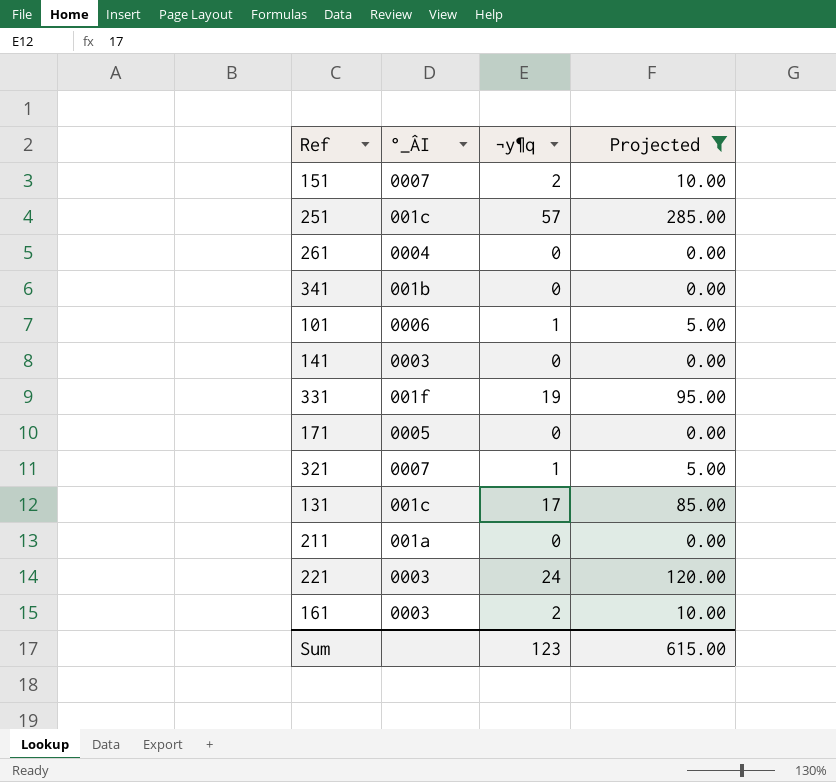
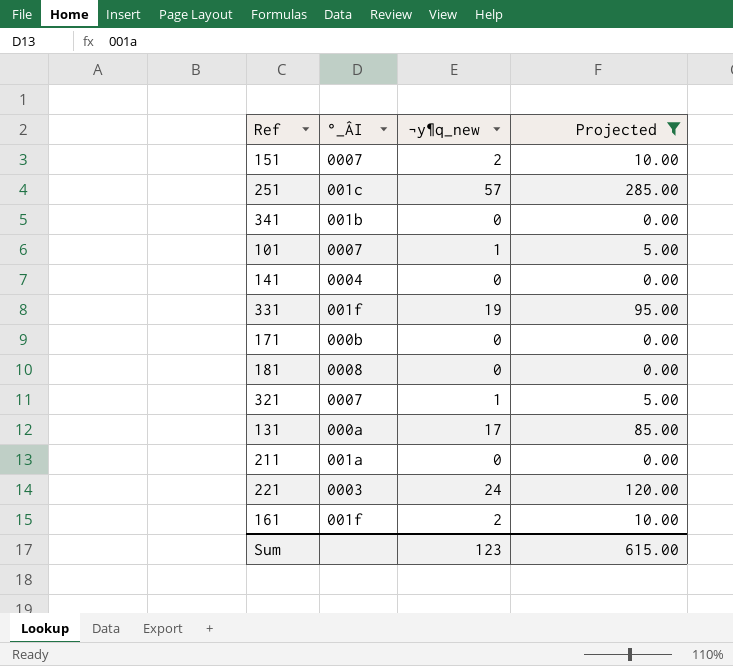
column name: ¬y¶q -> ¬y¶q_new
row 261: 0004 | 0 | 0.00 -> none
101 | °_ÂI: 0006 -> 0007
141 | °_ÂI: 0003 -> 0004
171 | °_ÂI: 0005 -> 000b
row 181: none -> 0008 | 0 | 0.00
131 | °_ÂI: 001c -> 000a
161 | °_ÂI: 0003 -> 001f

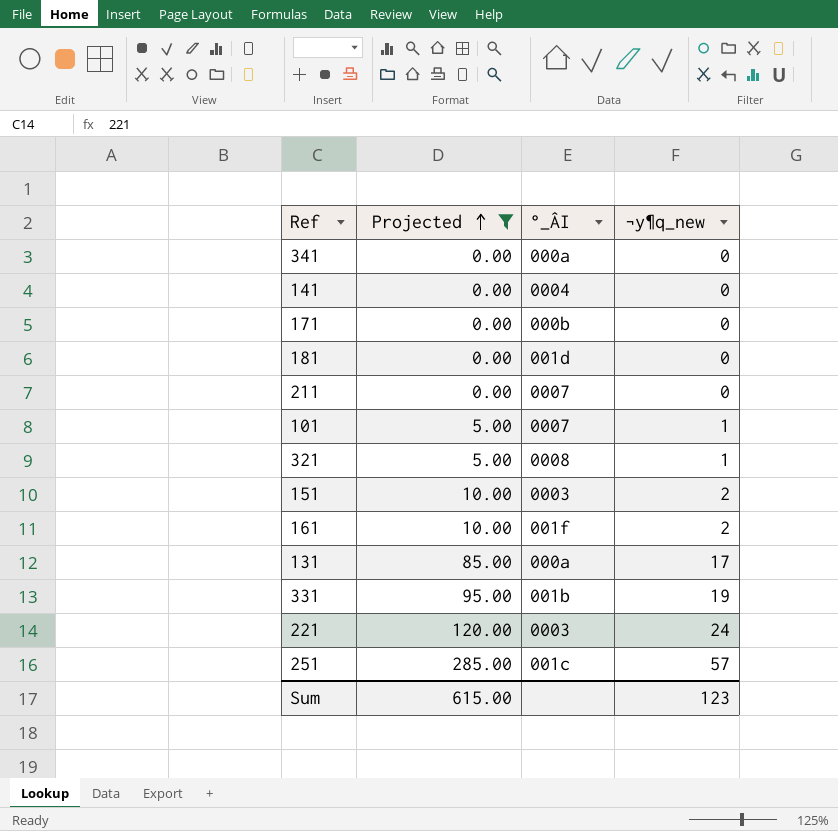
row order: none -> Projected ascending
column Projected | position: 4 -> 2
341 | °_ÂI: 001b -> 000a
181 | °_ÂI: 0008 -> 001d
211 | °_ÂI: 001a -> 0007
321 | °_ÂI: 0007 -> 0008
151 | °_ÂI: 0007 -> 0003
331 | °_ÂI: 001f -> 001b

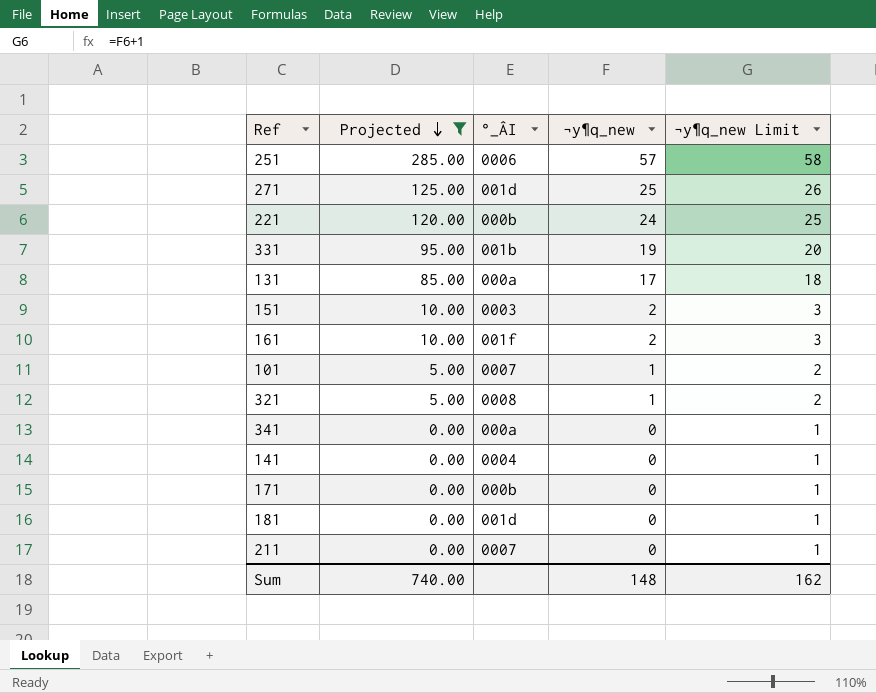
row order: Projected ascending -> Projected descending
column ¬y¶q_new Limit | formula: none -> [¬y¶q_new] + 1
251 | °_ÂI: 001c -> 0006
row 271: none -> 125.00 | 001d | 25 | 26
221 | °_ÂI: 0003 -> 000b
Sum | Projected: 615.00 -> 740.00
Sum | ¬y¶q_new: 123 -> 148

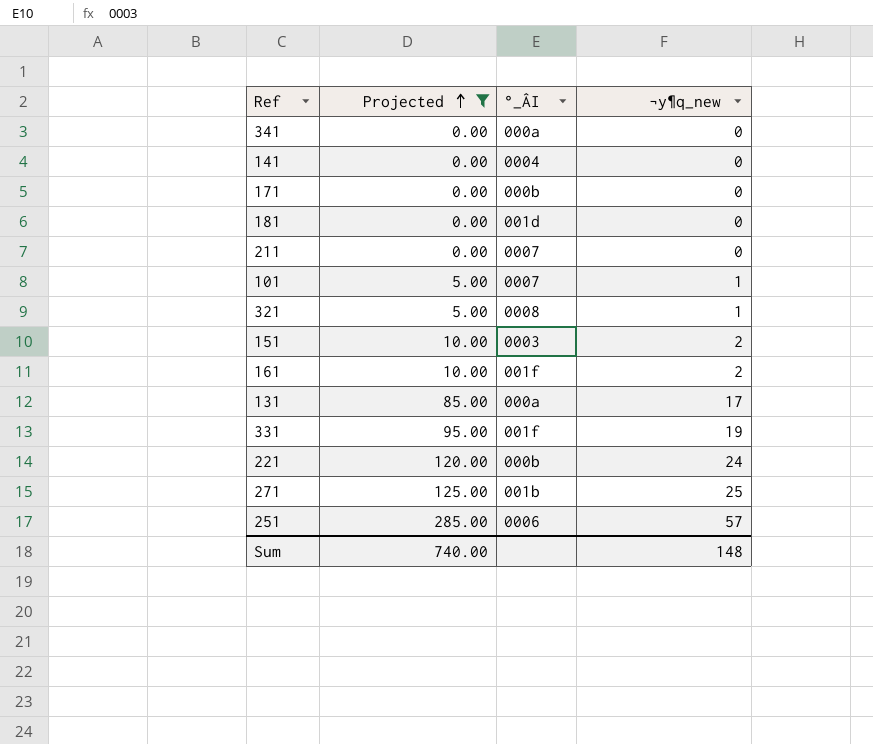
row order: Projected descending -> Projected ascending
column ¬y¶q_new Limit | formula: [¬y¶q_new] + 1 -> none
331 | °_ÂI: 001b -> 001f
271 | °_ÂI: 001d -> 001b

